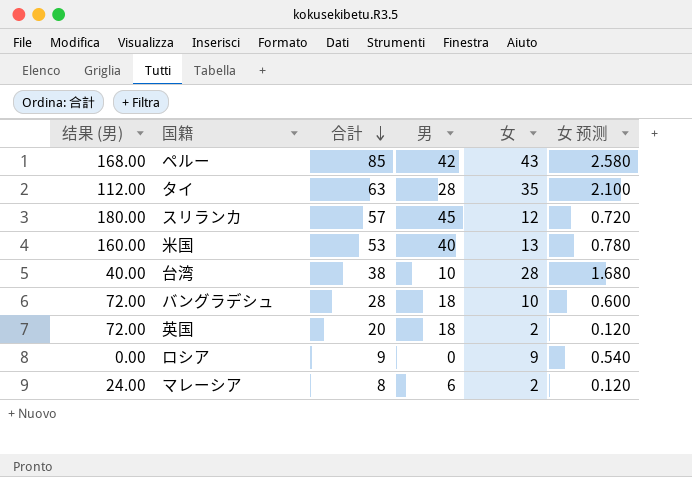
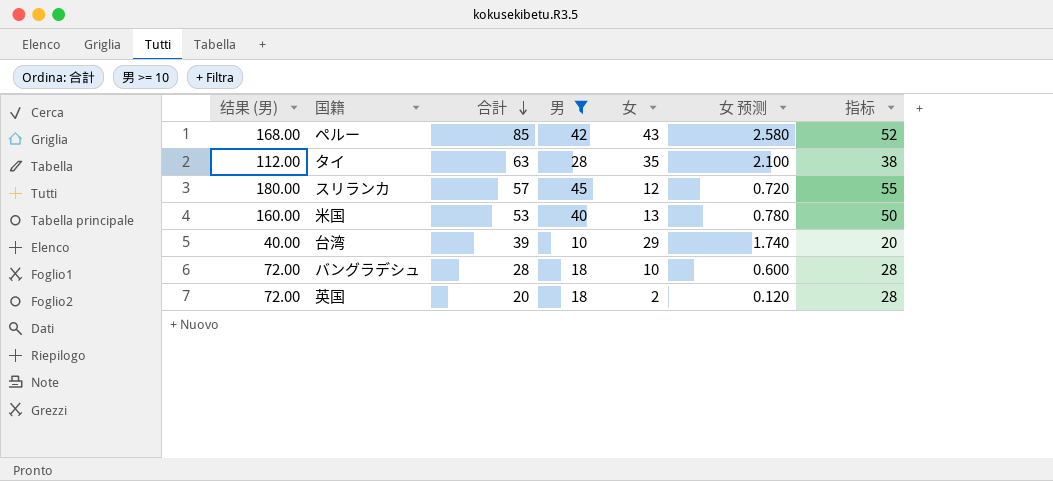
filter: none -> 男 >= 10
column 指标 | formula: none -> [男] + 10
台湾 | 合計: 38 -> 39
台湾 | 女: 28 -> 29
台湾 | 女 预测: 1.680 -> 1.740

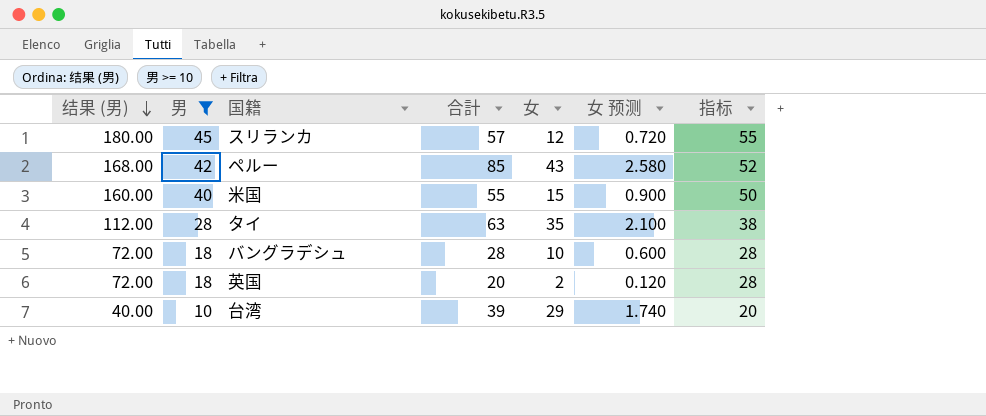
row order: 合計 descending -> 结果 (男) descending
column 男 | position: 4 -> 2
米国 | 合計: 53 -> 55
米国 | 女: 13 -> 15
米国 | 女 预测: 0.780 -> 0.900

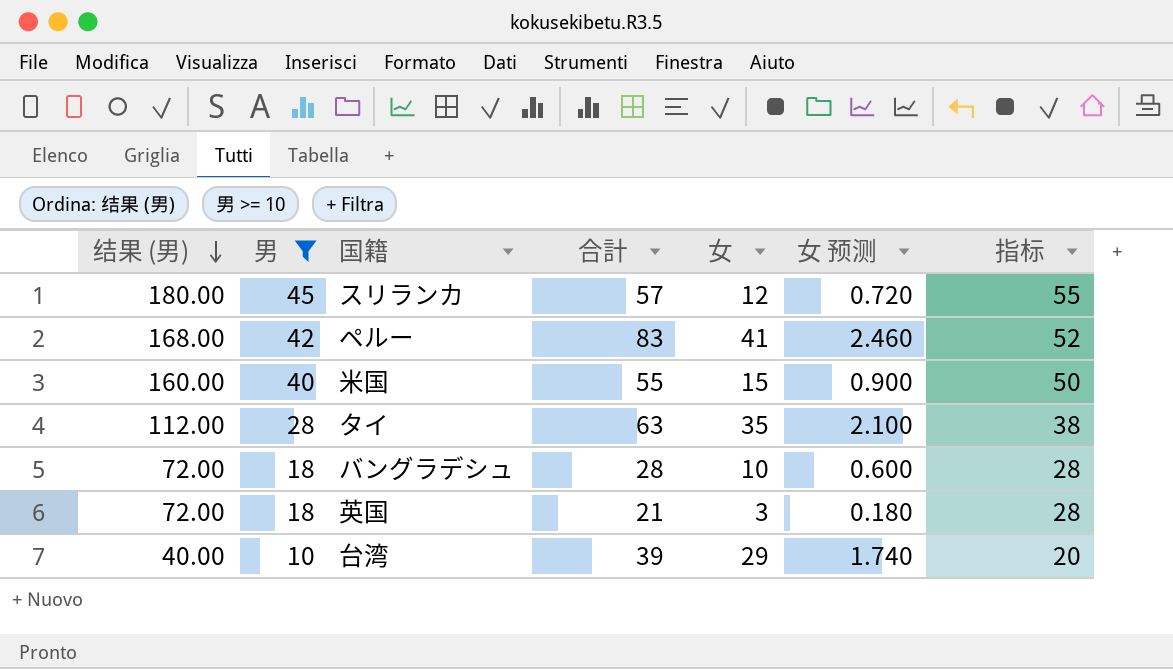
ペルー | 合計: 85 -> 83
ペルー | 女: 43 -> 41
ペルー | 女 预测: 2.580 -> 2.460
英国 | 合計: 20 -> 21
英国 | 女: 2 -> 3
英国 | 女 预测: 0.120 -> 0.180

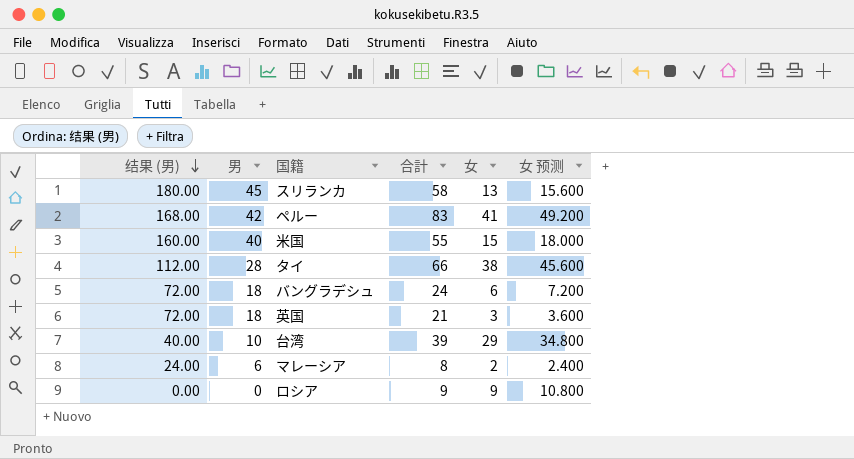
filter: 男 >= 10 -> none
column 指标 | formula: [男] + 10 -> none
column 女 预测 | formula: [女] * 0.06 -> [女] * 1.2
スリランカ | 合計: 57 -> 58
スリランカ | 女: 12 -> 13
タイ | 合計: 63 -> 66
タイ | 女: 35 -> 38
バングラデシュ | 合計: 28 -> 24
バングラデシュ | 女: 10 -> 6

